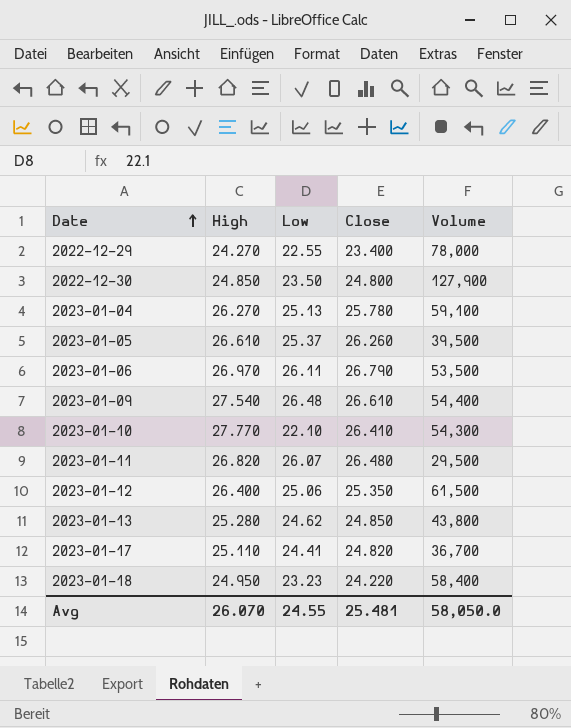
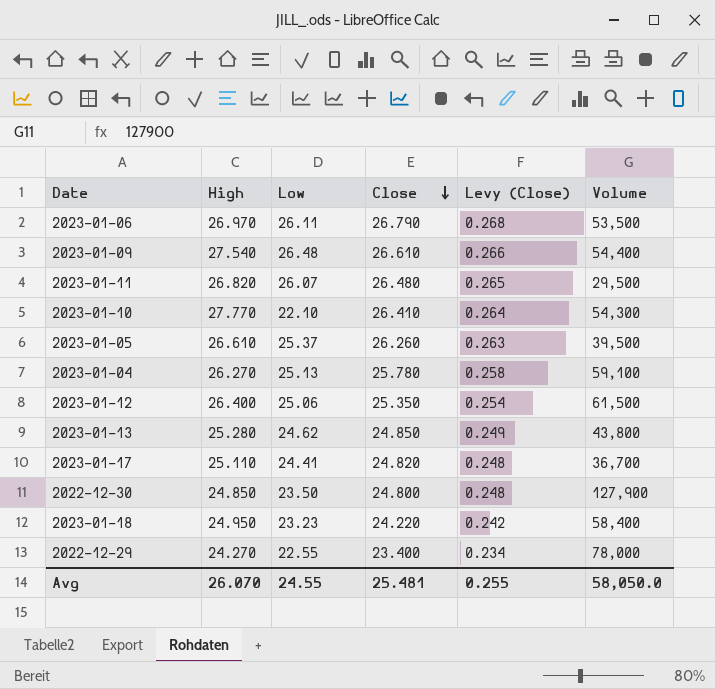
row order: Date ascending -> Close descending
column Levy (Close) | formula: none -> [Close] * 0.01

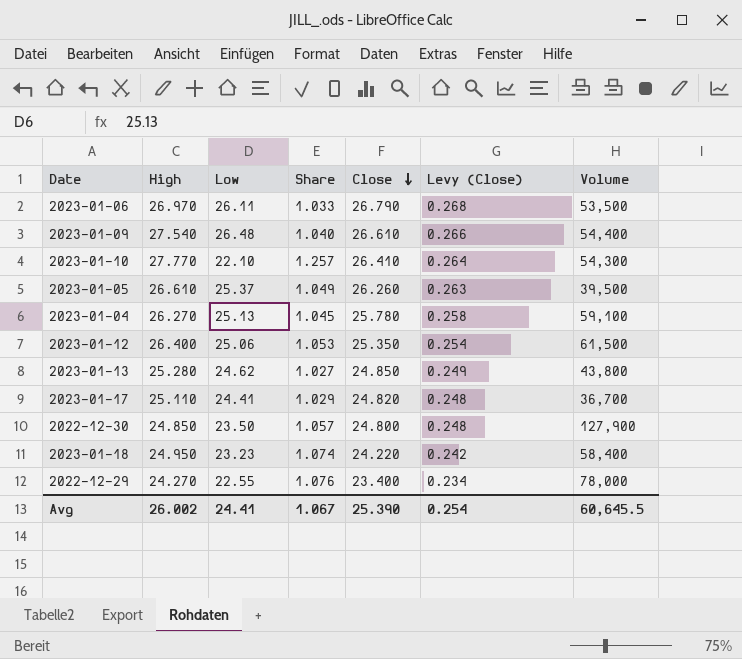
column Share | formula: none -> [High] / [Low]
row 2023-01-11: 26.820 | 26.07 | 26.480 | 0.265 | 29,500 -> none
Avg | High: 26.070 -> 26.002
Avg | Low: 24.55 -> 24.41
Avg | Close: 25.481 -> 25.390
Avg | Levy (Close): 0.255 -> 0.254
Avg | Volume: 58,050.0 -> 60,645.5

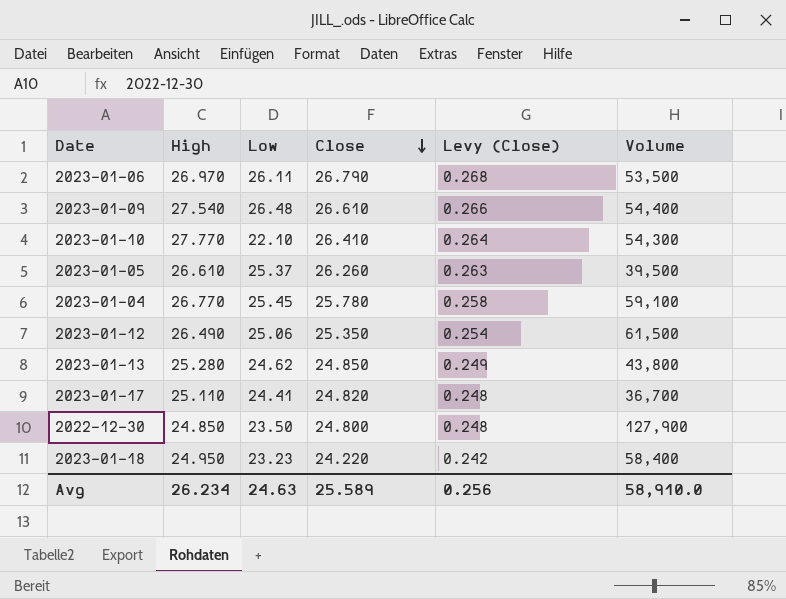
column Share | formula: [High] / [Low] -> none
row 2022-12-29: 24.270 | 22.55 | 1.076 | 23.400 | 0.234 | 78,000 -> none
2023-01-04 | High: 26.270 -> 26.770
2023-01-04 | Low: 25.13 -> 25.45
2023-01-12 | High: 26.400 -> 26.490
Avg | High: 26.002 -> 26.234
Avg | Low: 24.41 -> 24.63
Avg | Close: 25.390 -> 25.589
Avg | Levy (Close): 0.254 -> 0.256
Avg | Volume: 60,645.5 -> 58,910.0

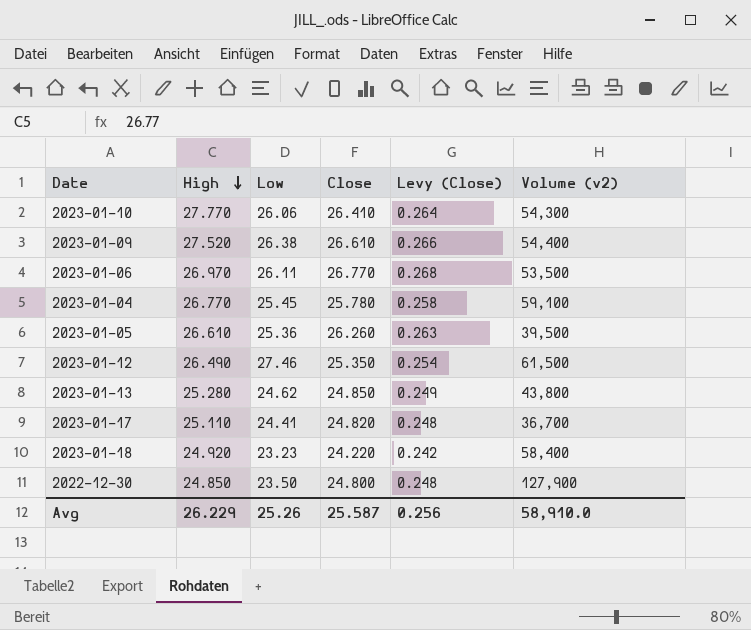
row order: Close descending -> High descending
column name: Volume -> Volume (v2)
2023-01-10 | Low: 22.10 -> 26.06
2023-01-09 | High: 27.540 -> 27.520
2023-01-09 | Low: 26.48 -> 26.38
2023-01-06 | Close: 26.790 -> 26.770
2023-01-05 | Low: 25.37 -> 25.36
2023-01-12 | Low: 25.06 -> 27.46
2023-01-18 | High: 24.950 -> 24.920
Avg | High: 26.234 -> 26.229
Avg | Low: 24.63 -> 25.26
Avg | Close: 25.589 -> 25.587

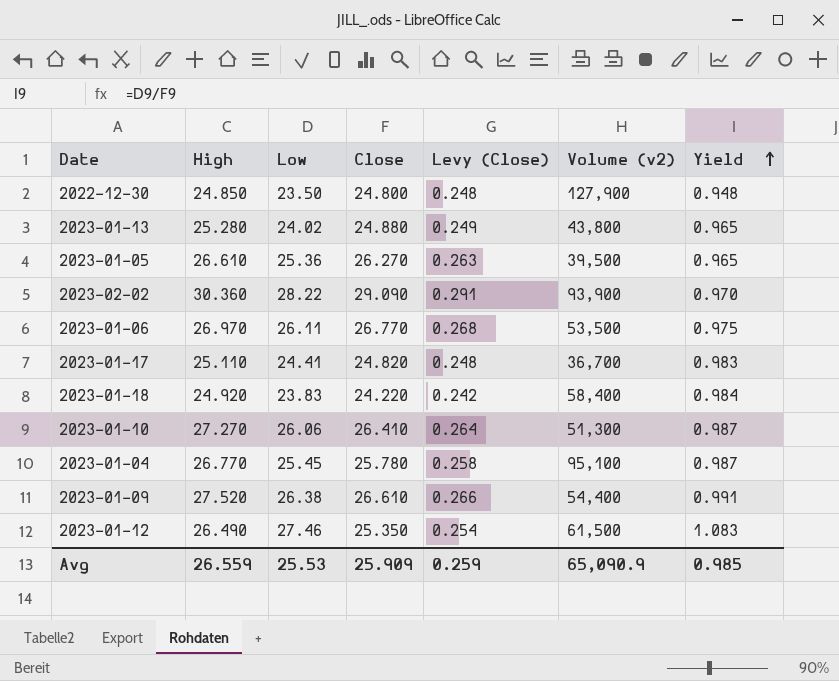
row order: High descending -> Yield ascending
column Yield | formula: none -> [Low] / [Close]
2023-01-13 | Low: 24.62 -> 24.02
2023-01-13 | Close: 24.850 -> 24.880
2023-01-05 | Close: 26.260 -> 26.270
row 2023-02-02: none -> 30.360 | 28.22 | 29.090 | 0.291 | 93,900 | 0.970
2023-01-18 | Low: 23.23 -> 23.83
2023-01-10 | High: 27.770 -> 27.270
2023-01-10 | Volume (v2): 54,300 -> 51,300
2023-01-04 | Volume (v2): 59,100 -> 95,100
Avg | High: 26.229 -> 26.559
Avg | Low: 25.26 -> 25.53
Avg | Close: 25.587 -> 25.909
Avg | Levy (Close): 0.256 -> 0.259
Avg | Volume (v2): 58,910.0 -> 65,090.9

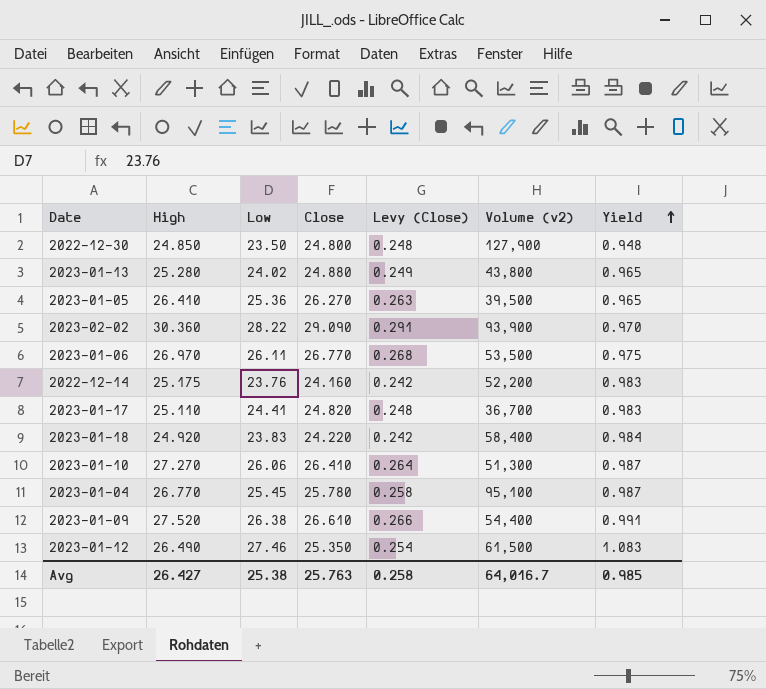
2023-01-05 | High: 26.610 -> 26.410
row 2022-12-14: none -> 25.175 | 23.76 | 24.160 | 0.242 | 52,200 | 0.983
Avg | High: 26.559 -> 26.427
Avg | Low: 25.53 -> 25.38
Avg | Close: 25.909 -> 25.763
Avg | Levy (Close): 0.259 -> 0.258
Avg | Volume (v2): 65,090.9 -> 64,016.7

